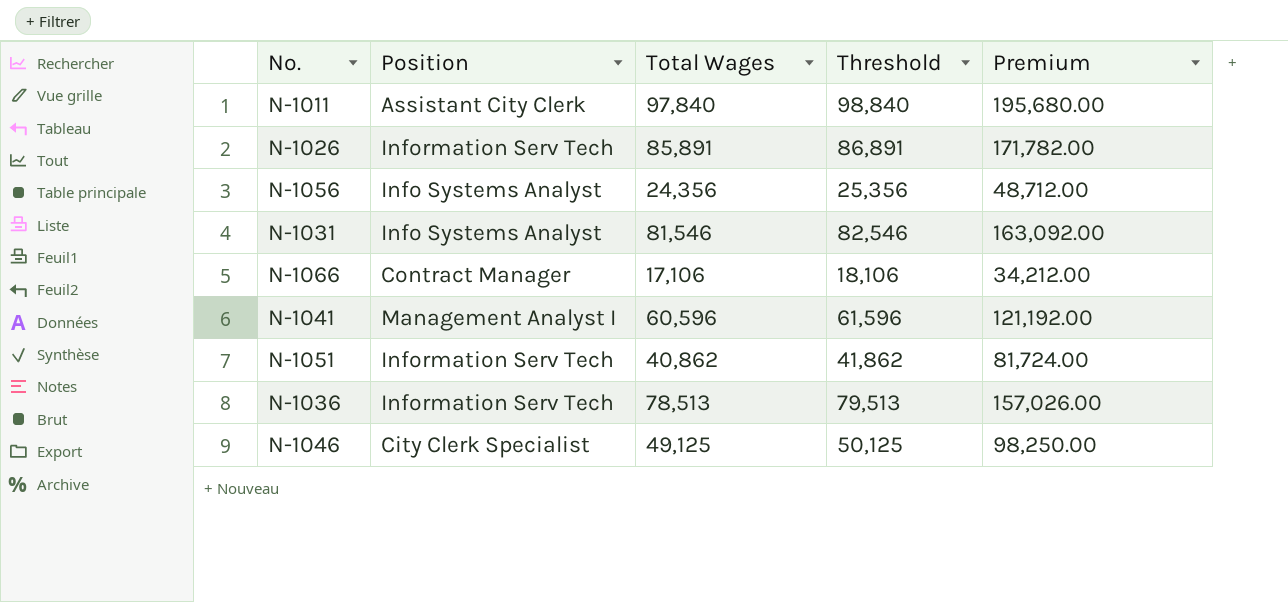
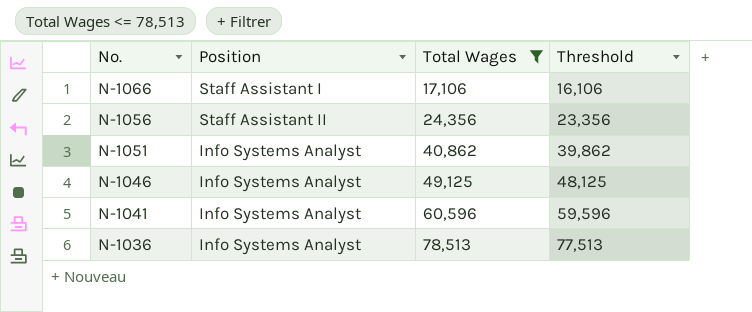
filter: none -> Total Wages <= 78,513
row order: none -> No. descending
column Premium | formula: [Total Wages] * 2 -> none
column Threshold | formula: [Total Wages] + 1000 -> [Total Wages] - 1000
N-1066 | Position: Contract Manager -> Staff Assistant I
N-1056 | Position: Info Systems Analyst -> Staff Assistant II
N-1051 | Position: Information Serv Tech -> Info Systems Analyst
N-1046 | Position: City Clerk Specialist -> Info Systems Analyst
N-1041 | Position: Management Analyst I -> Info Systems Analyst
N-1036 | Position: Information Serv Tech -> Info Systems Analyst

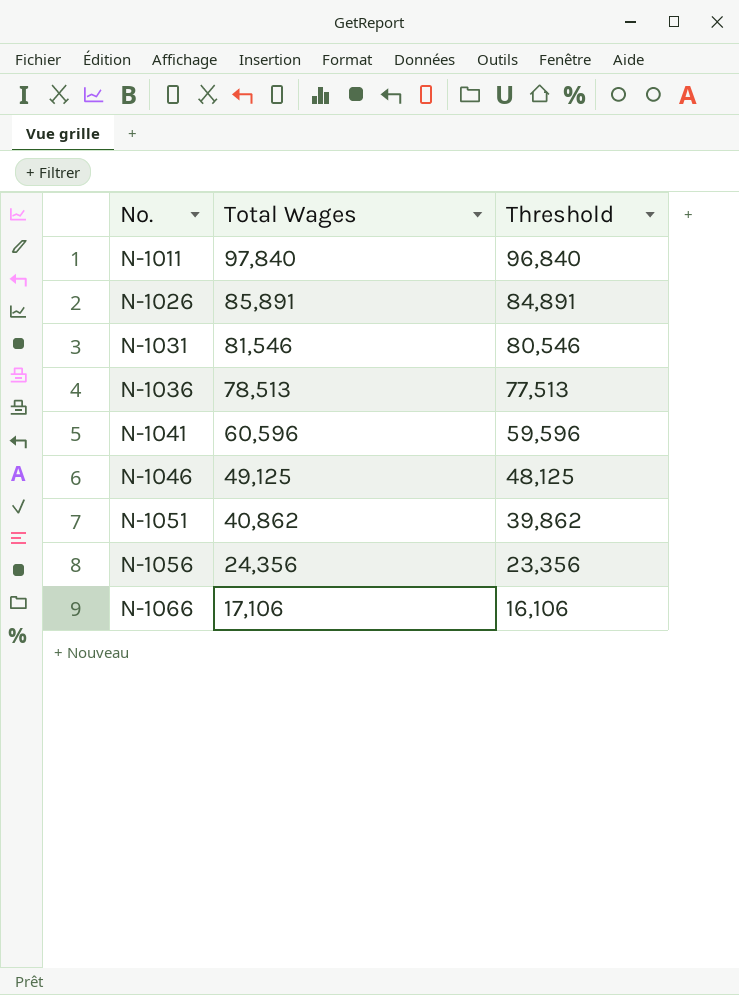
filter: Total Wages <= 78,513 -> none
row order: No. descending -> No. ascending
column Position | position: 2 -> none

